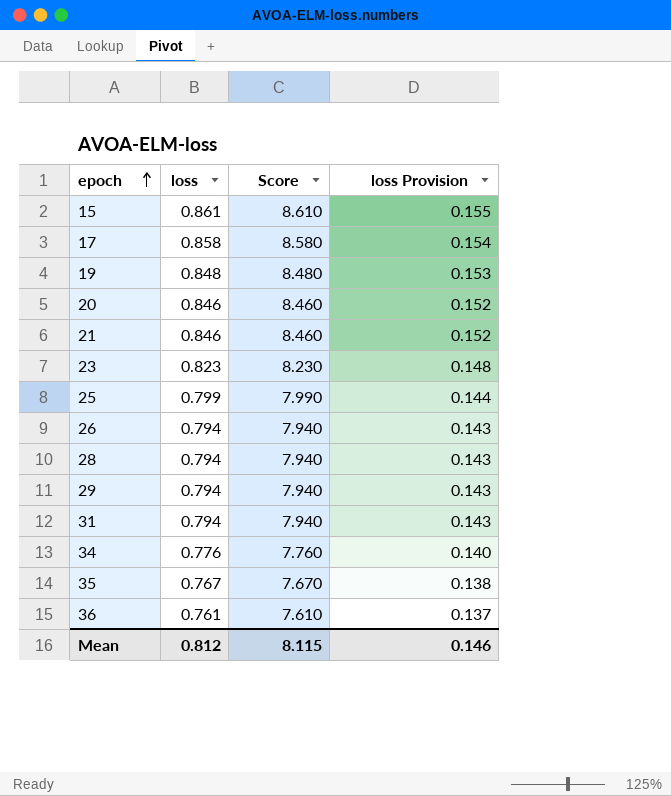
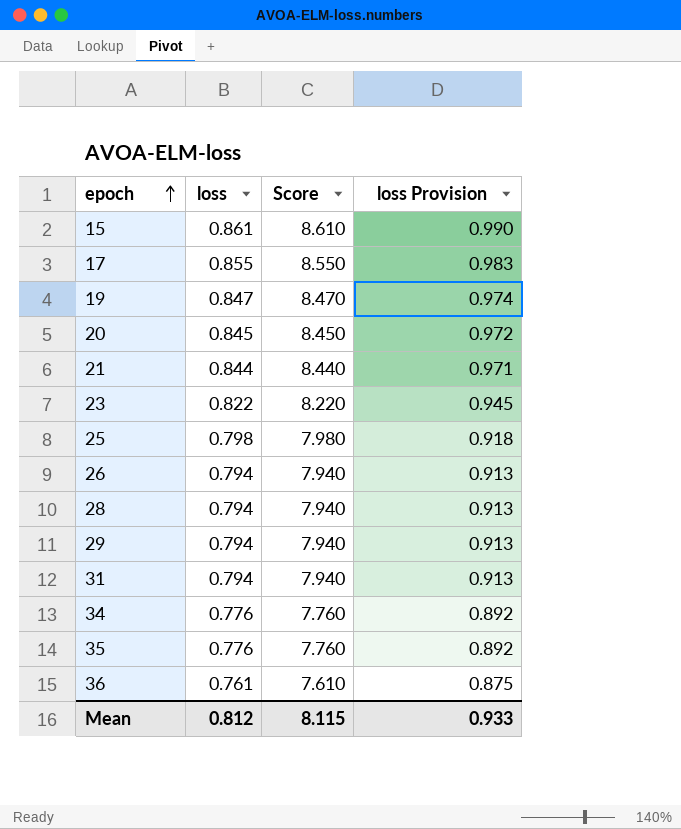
column loss Provision | formula: [loss] * 0.18 -> [loss] * 1.15
17 | loss: 0.858 -> 0.855
17 | Score: 8.580 -> 8.550
19 | loss: 0.848 -> 0.847
19 | Score: 8.480 -> 8.470
20 | loss: 0.846 -> 0.845
20 | Score: 8.460 -> 8.450
21 | loss: 0.846 -> 0.844
21 | Score: 8.460 -> 8.440
23 | loss: 0.823 -> 0.822
23 | Score: 8.230 -> 8.220
25 | loss: 0.799 -> 0.798
25 | Score: 7.990 -> 7.980
35 | loss: 0.767 -> 0.776
35 | Score: 7.670 -> 7.760
Mean | loss Provision: 0.146 -> 0.933

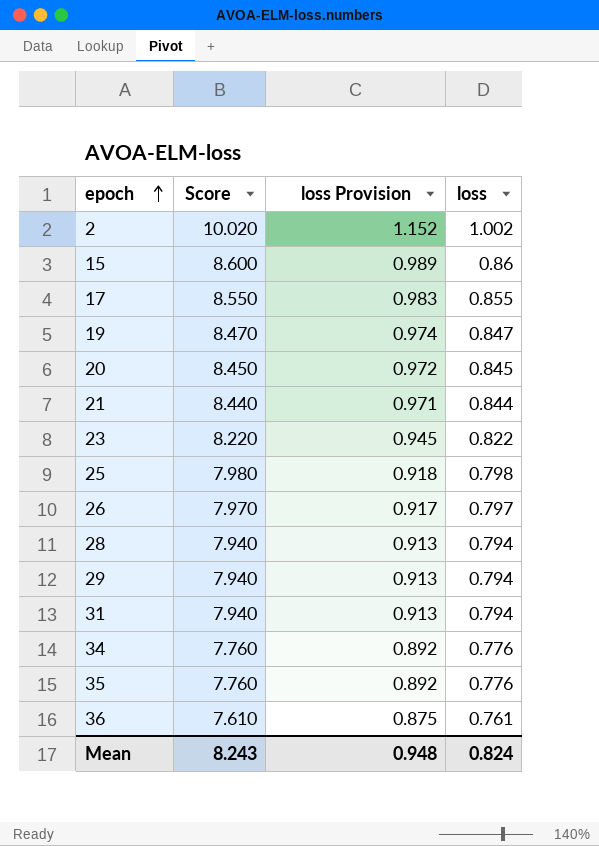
column loss | position: 2 -> 4
row 2: none -> 10.020 | 1.152 | 1.002
15 | Score: 8.610 -> 8.600
15 | loss Provision: 0.990 -> 0.989
15 | loss: 0.861 -> 0.86
26 | Score: 7.940 -> 7.970
26 | loss Provision: 0.913 -> 0.917
26 | loss: 0.794 -> 0.797
Mean | Score: 8.115 -> 8.243
Mean | loss Provision: 0.933 -> 0.948
Mean | loss: 0.812 -> 0.824

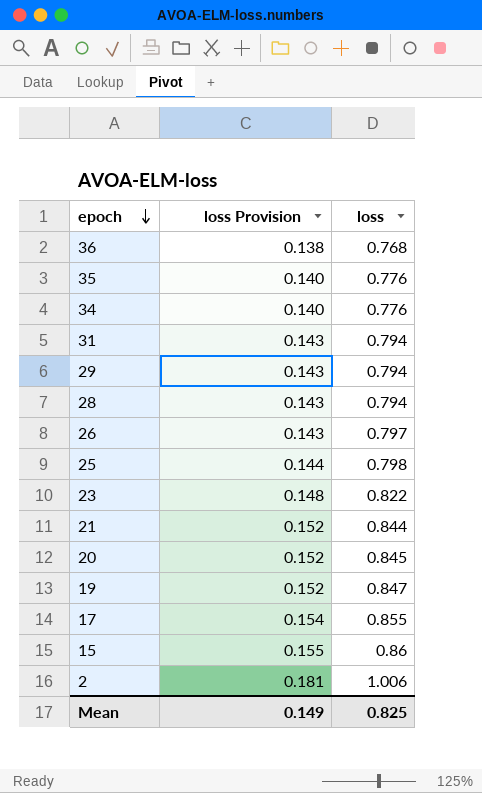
row order: epoch ascending -> epoch descending
column Score | formula: [loss] * 10 -> none
column loss Provision | formula: [loss] * 1.15 -> [loss] * 0.18
36 | loss: 0.761 -> 0.768
2 | loss: 1.002 -> 1.006
Mean | loss Provision: 0.948 -> 0.149
Mean | loss: 0.824 -> 0.825

